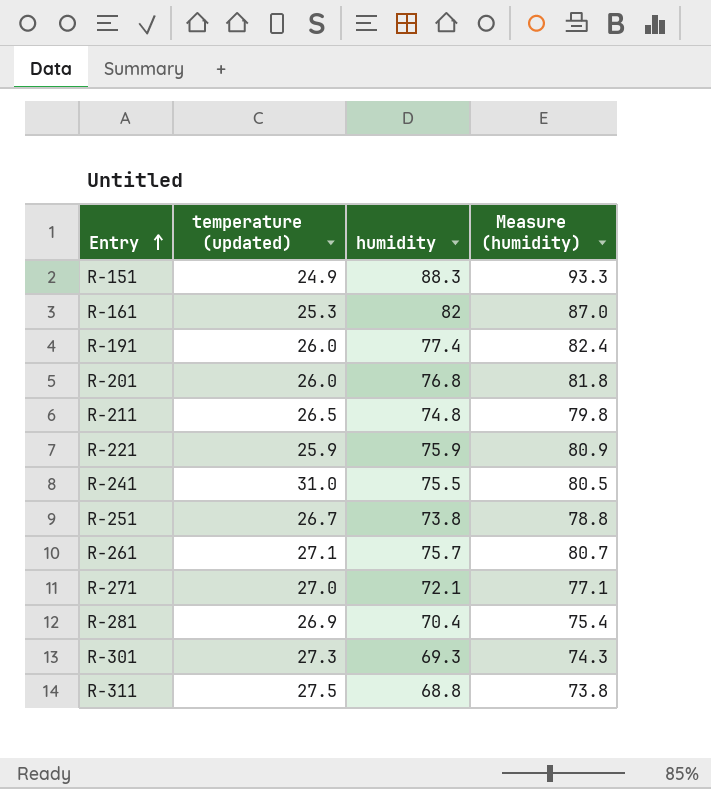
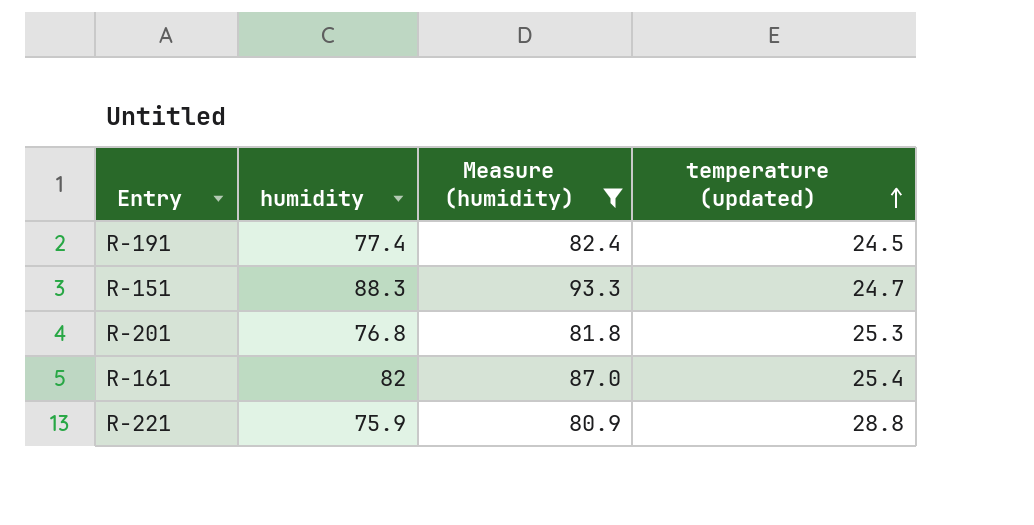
filter: none -> Measure (humidity) >= 80.9
row order: Entry ascending -> temperature (updated) ascending
column temperature (updated) | position: 2 -> 4
R-191 | temperature (updated): 26.0 -> 24.5
R-151 | temperature (updated): 24.9 -> 24.7
R-201 | temperature (updated): 26.0 -> 25.3
R-161 | temperature (updated): 25.3 -> 25.4
R-221 | temperature (updated): 25.9 -> 28.8

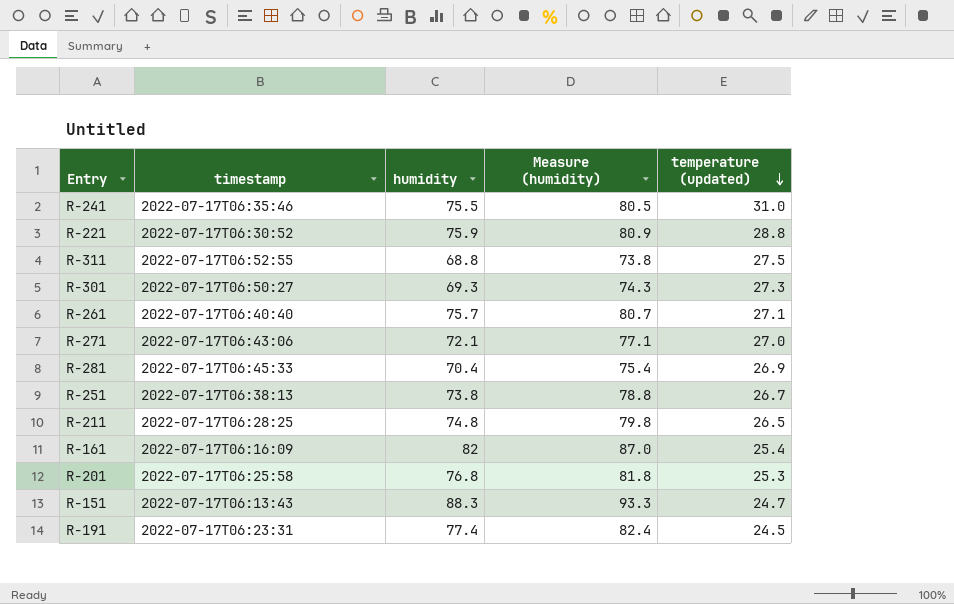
filter: Measure (humidity) >= 80.9 -> none
row order: temperature (updated) ascending -> temperature (updated) descending
column timestamp | position: none -> 2

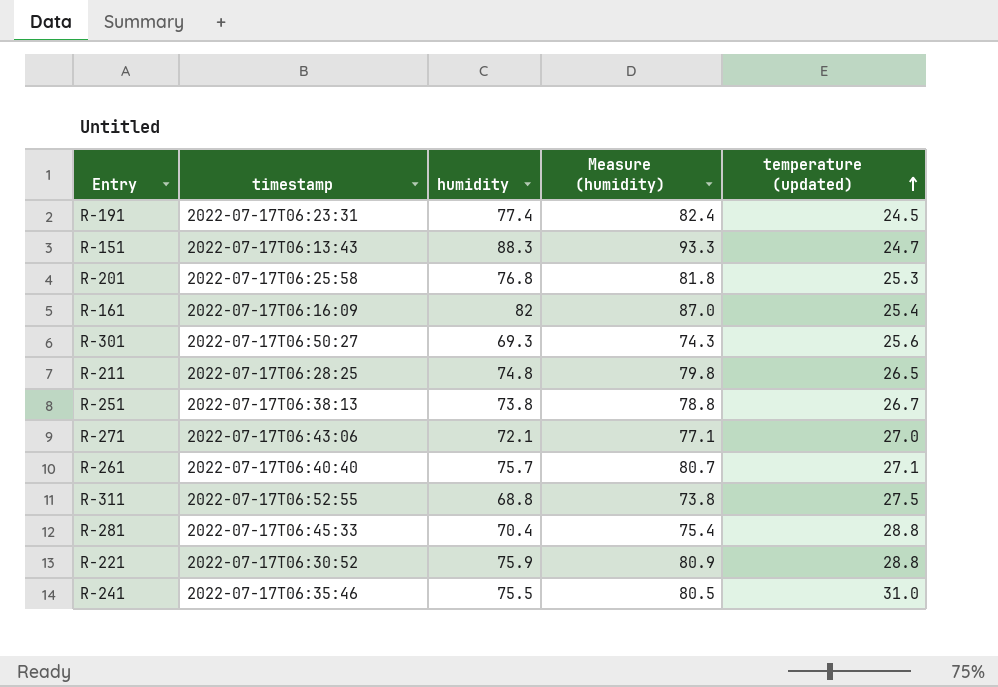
row order: temperature (updated) descending -> temperature (updated) ascending
R-301 | temperature (updated): 27.3 -> 25.6
R-281 | temperature (updated): 26.9 -> 28.8

